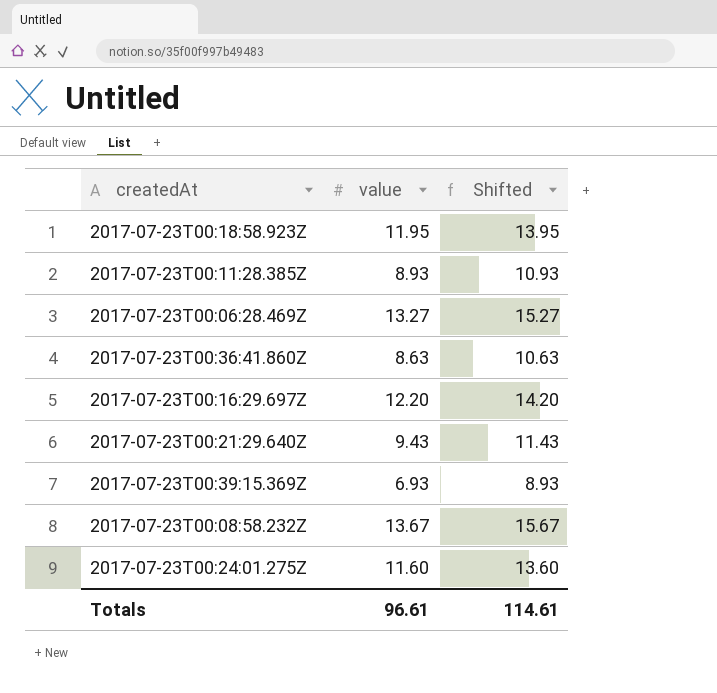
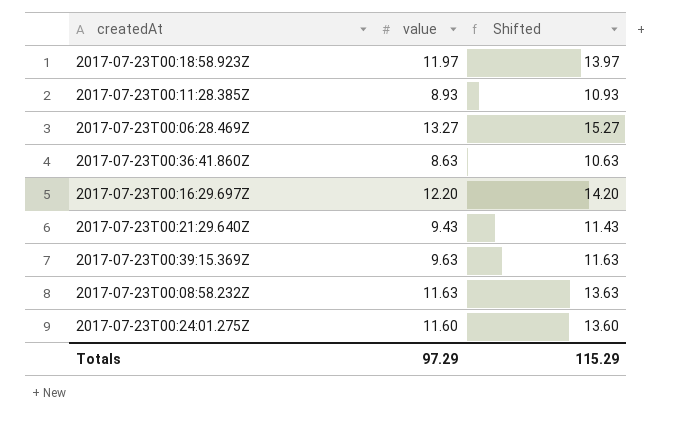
2017-07-23T00:18:58.923Z | value: 11.95 -> 11.97
2017-07-23T00:18:58.923Z | Shifted: 13.95 -> 13.97
2017-07-23T00:39:15.369Z | value: 6.93 -> 9.63
2017-07-23T00:39:15.369Z | Shifted: 8.93 -> 11.63
2017-07-23T00:08:58.232Z | value: 13.67 -> 11.63
2017-07-23T00:08:58.232Z | Shifted: 15.67 -> 13.63
Totals | value: 96.61 -> 97.29
Totals | Shifted: 114.61 -> 115.29

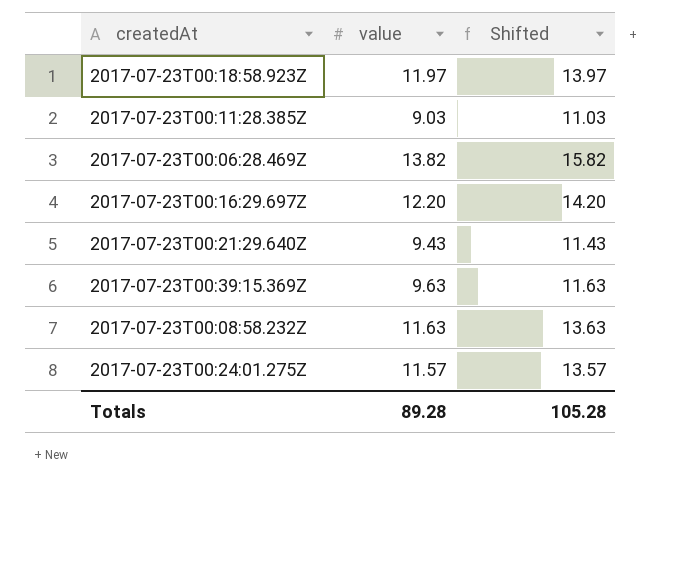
row 2017-07-23T00:36:41.860Z: 8.63 | 10.63 -> none
2017-07-23T00:11:28.385Z | value: 8.93 -> 9.03
2017-07-23T00:11:28.385Z | Shifted: 10.93 -> 11.03
2017-07-23T00:06:28.469Z | value: 13.27 -> 13.82
2017-07-23T00:06:28.469Z | Shifted: 15.27 -> 15.82
2017-07-23T00:24:01.275Z | value: 11.60 -> 11.57
2017-07-23T00:24:01.275Z | Shifted: 13.60 -> 13.57
Totals | value: 97.29 -> 89.28
Totals | Shifted: 115.29 -> 105.28

